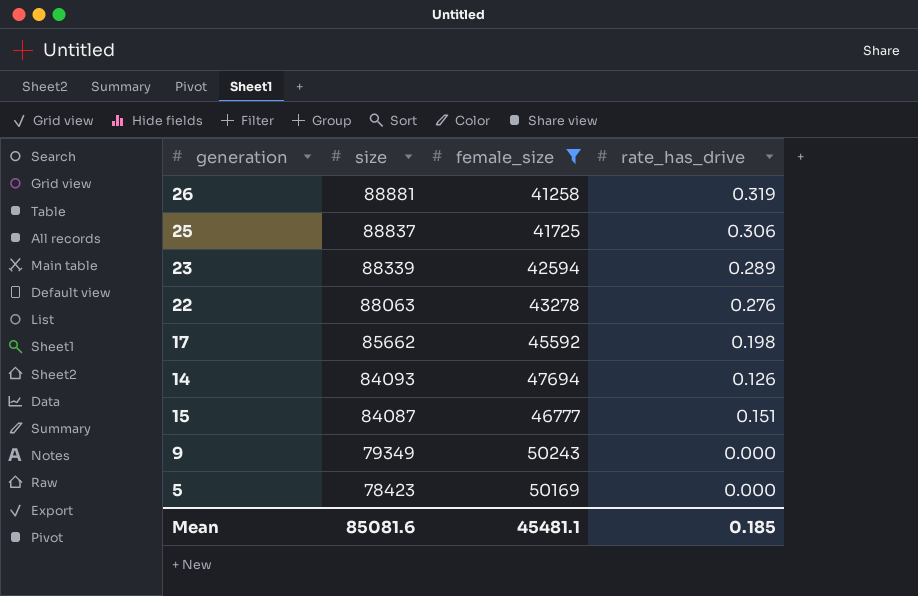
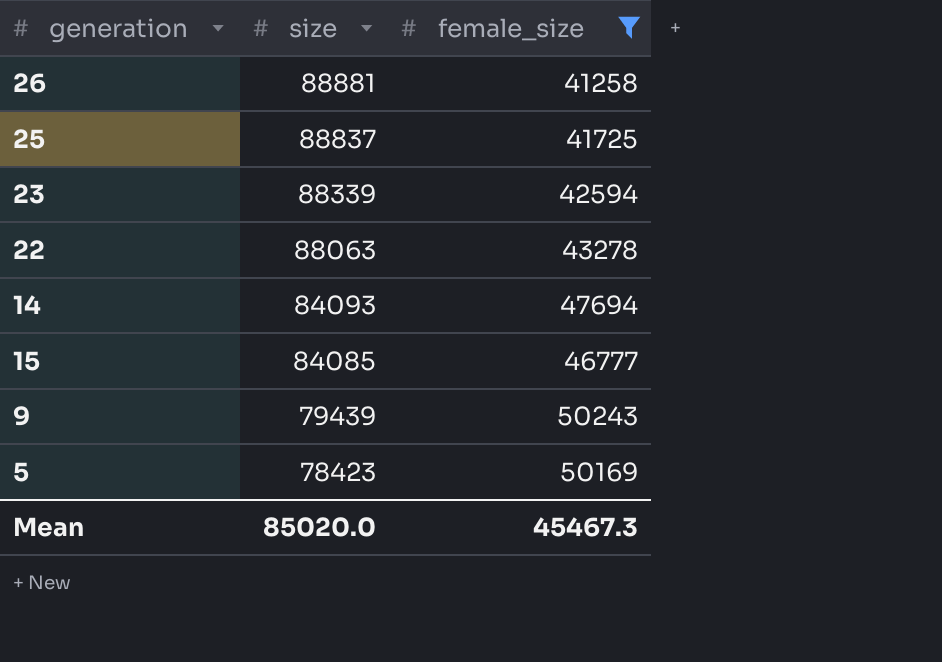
column rate_has_drive | position: 4 -> none
row 17: 85662 | 45592 | 0.198 -> none
15 | size: 84087 -> 84085
9 | size: 79349 -> 79439
Mean | size: 85081.6 -> 85020.0
Mean | female_size: 45481.1 -> 45467.3

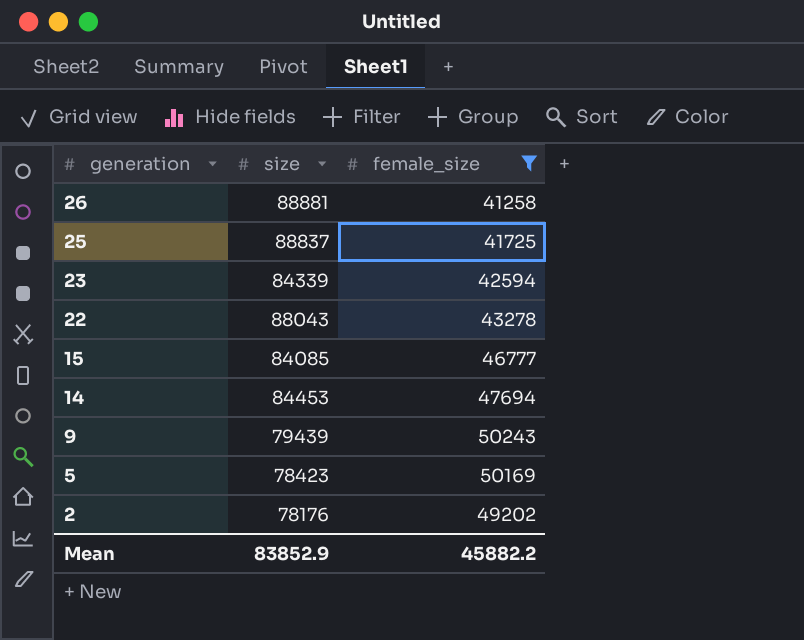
row order: size descending -> generation descending
23 | size: 88339 -> 84339
22 | size: 88063 -> 88043
14 | size: 84093 -> 84453
row 2: none -> 78176 | 49202
Mean | size: 85020.0 -> 83852.9
Mean | female_size: 45467.3 -> 45882.2

